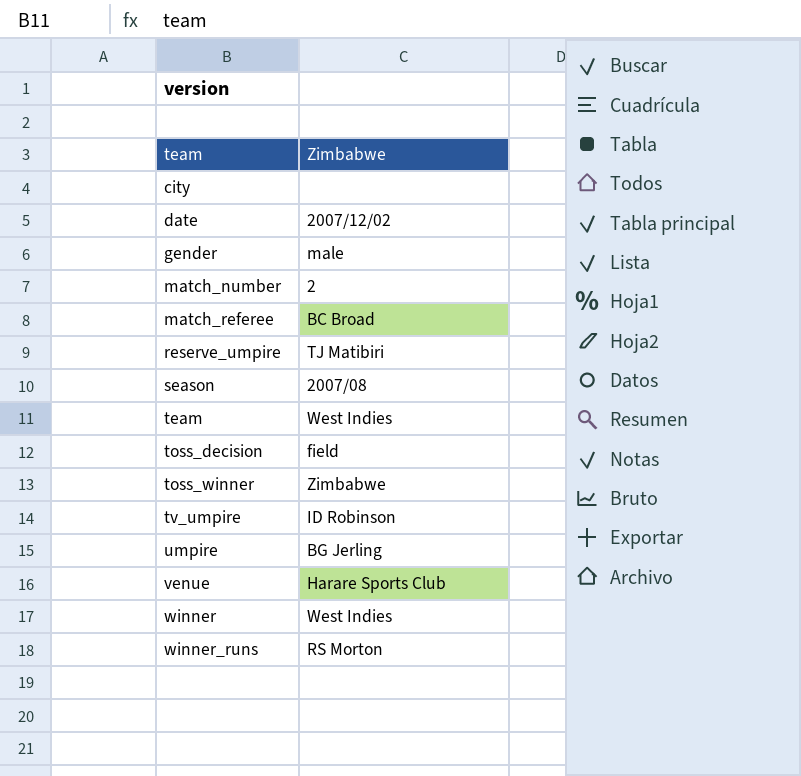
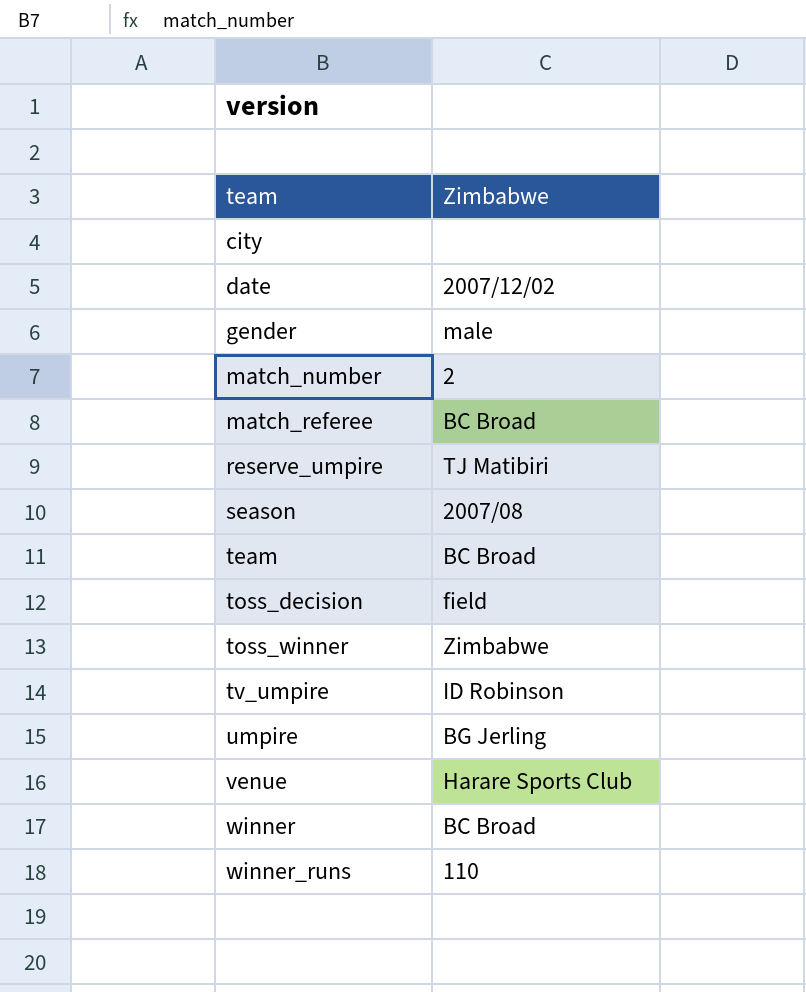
team | Zimbabwe: West Indies -> BC Broad
winner | Zimbabwe: West Indies -> BC Broad
winner_runs | Zimbabwe: RS Morton -> 110

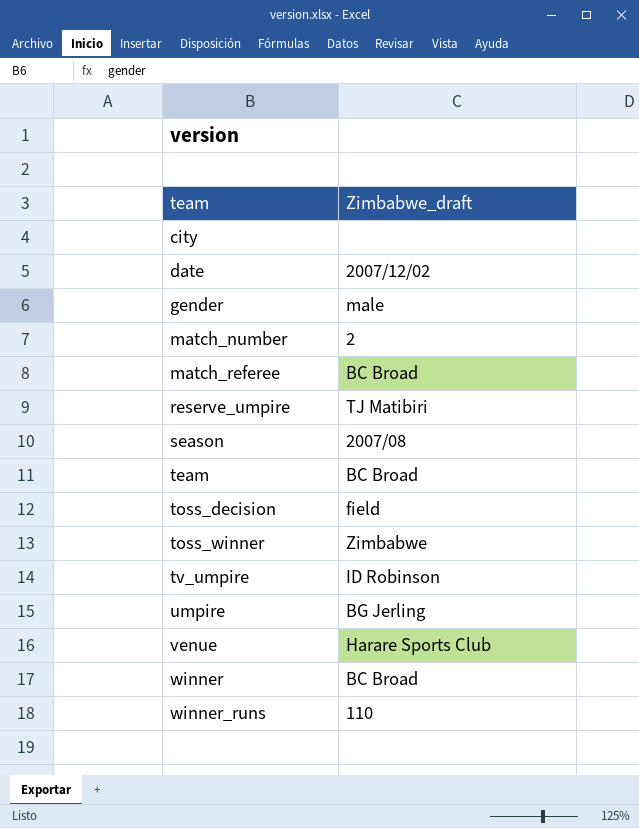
column name: Zimbabwe -> Zimbabwe_draft

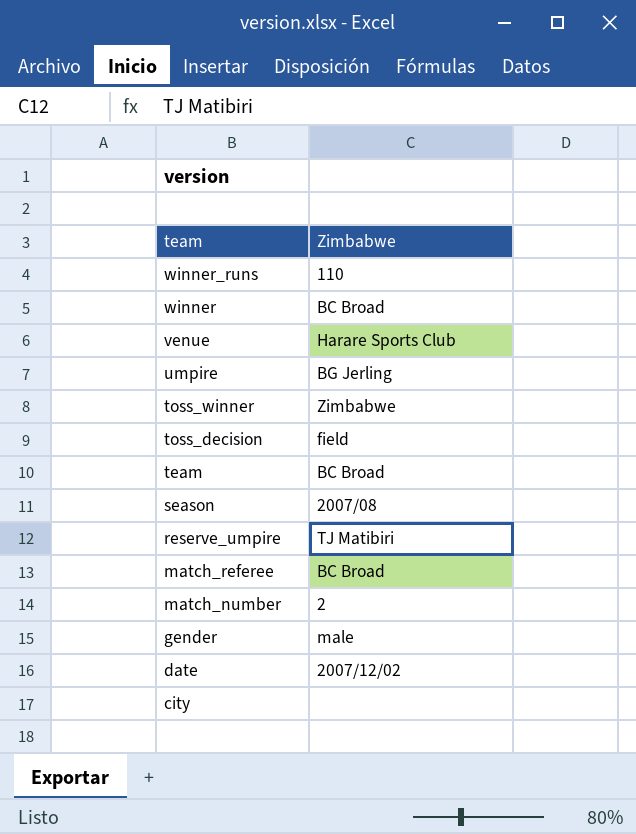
row order: team ascending -> team descending
column name: Zimbabwe_draft -> Zimbabwe
row tv_umpire: ID Robinson -> none

